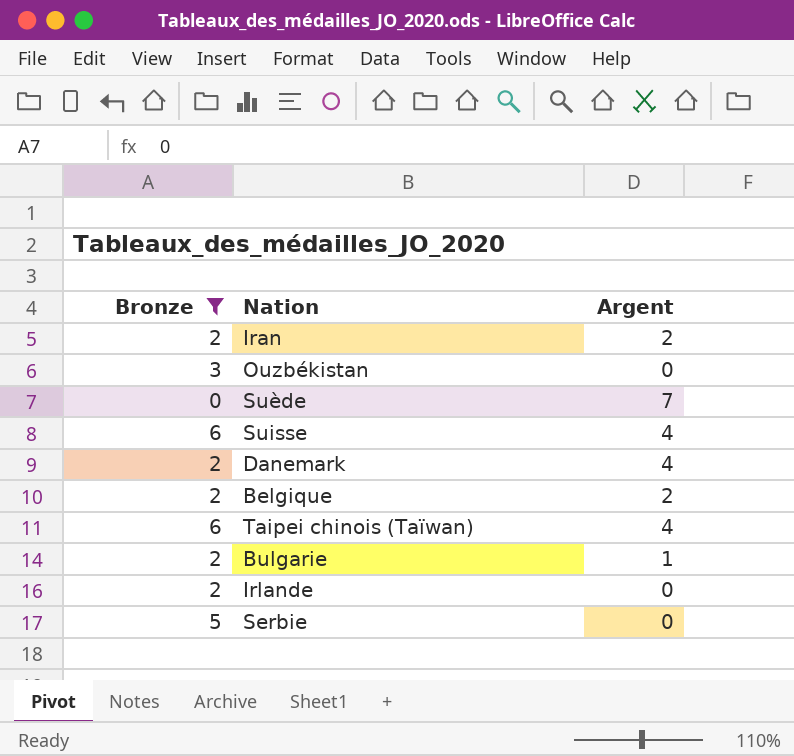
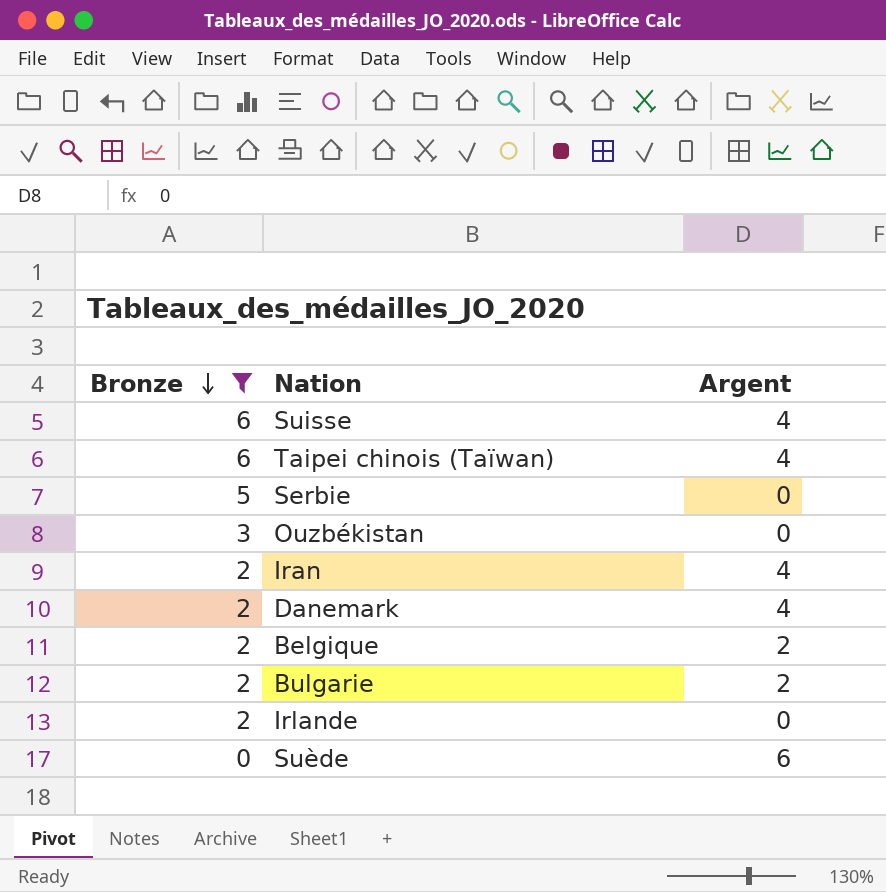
row order: none -> Bronze descending
Iran | Argent: 2 -> 4
Bulgarie | Argent: 1 -> 2
Suède | Argent: 7 -> 6

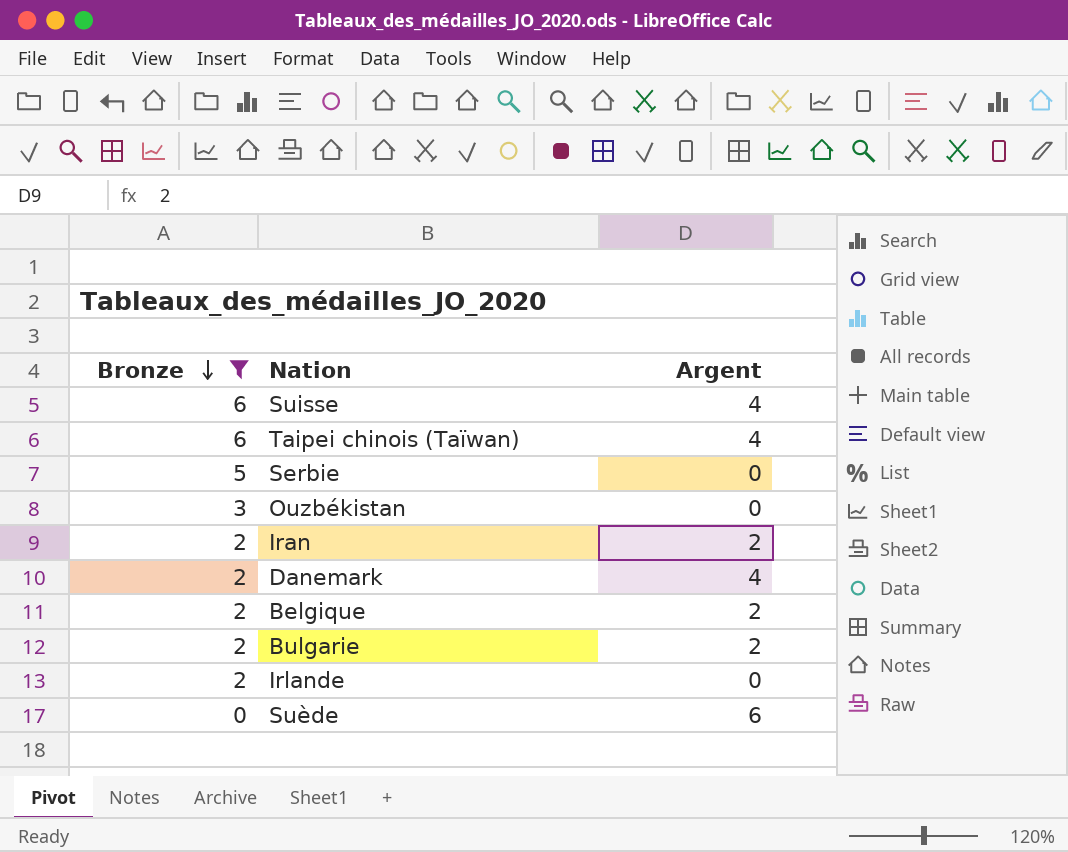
Iran | Argent: 4 -> 2

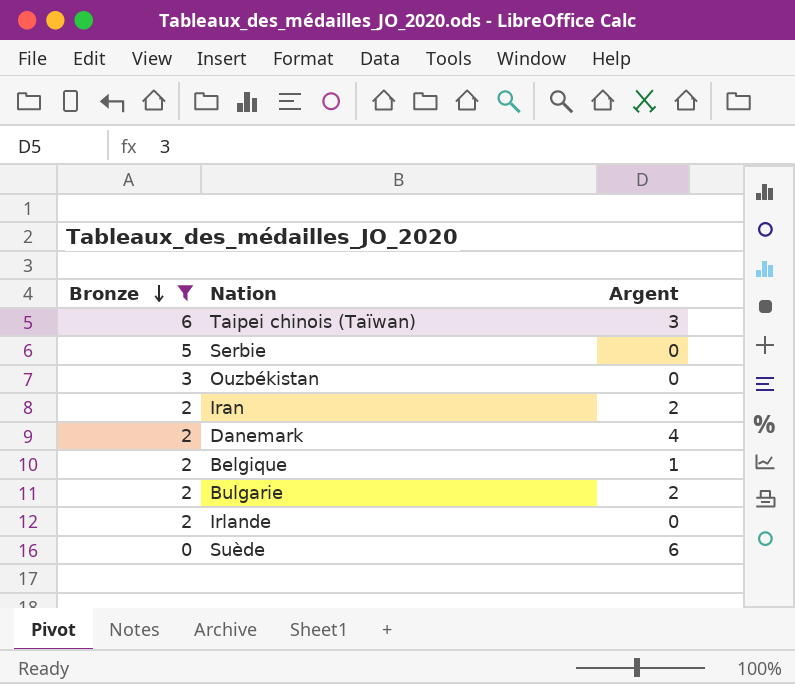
row Suisse: 6 | 4 -> none
Taipei chinois (Taïwan) | Argent: 4 -> 3
Belgique | Argent: 2 -> 1

